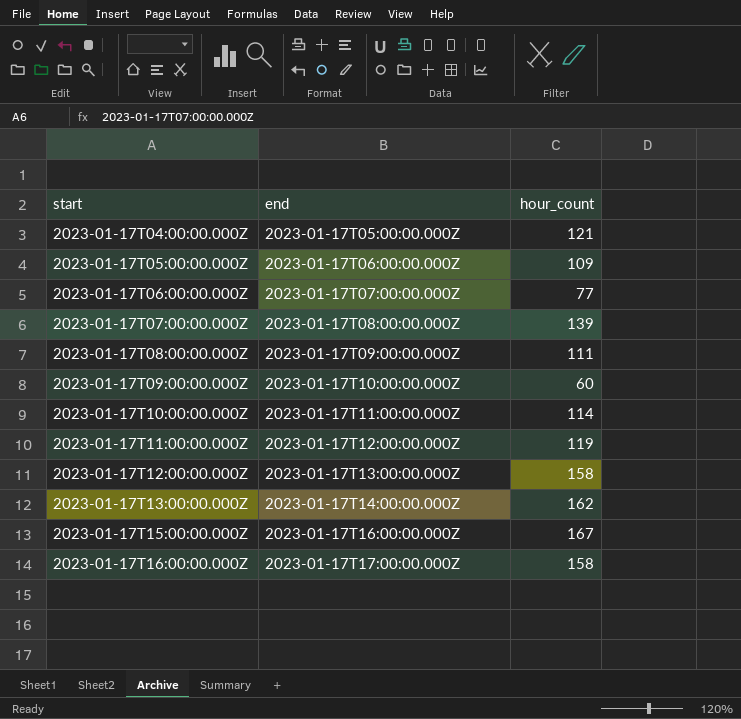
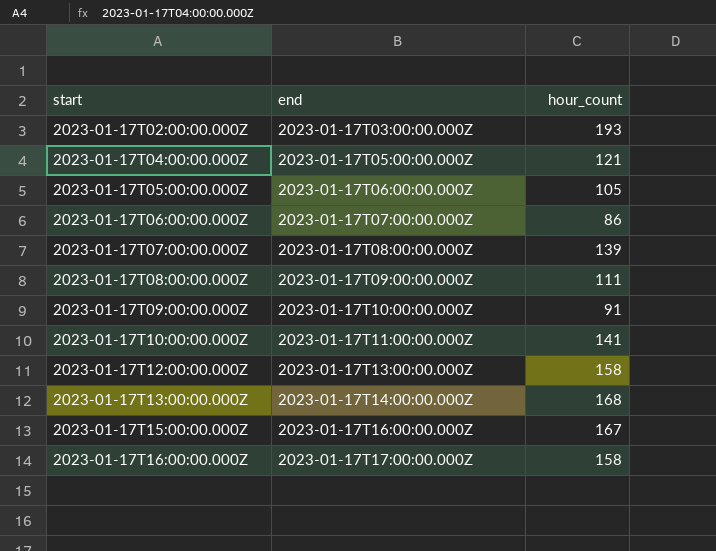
row 2023-01-17T11:00:00.000Z: 2023-01-17T12:00:00.000Z | 119 -> none
row 2023-01-17T02:00:00.000Z: none -> 2023-01-17T03:00:00.000Z | 193
2023-01-17T05:00:00.000Z | hour_count: 109 -> 105
2023-01-17T06:00:00.000Z | hour_count: 77 -> 86
2023-01-17T09:00:00.000Z | hour_count: 60 -> 91
2023-01-17T10:00:00.000Z | hour_count: 114 -> 141
2023-01-17T13:00:00.000Z | hour_count: 162 -> 168

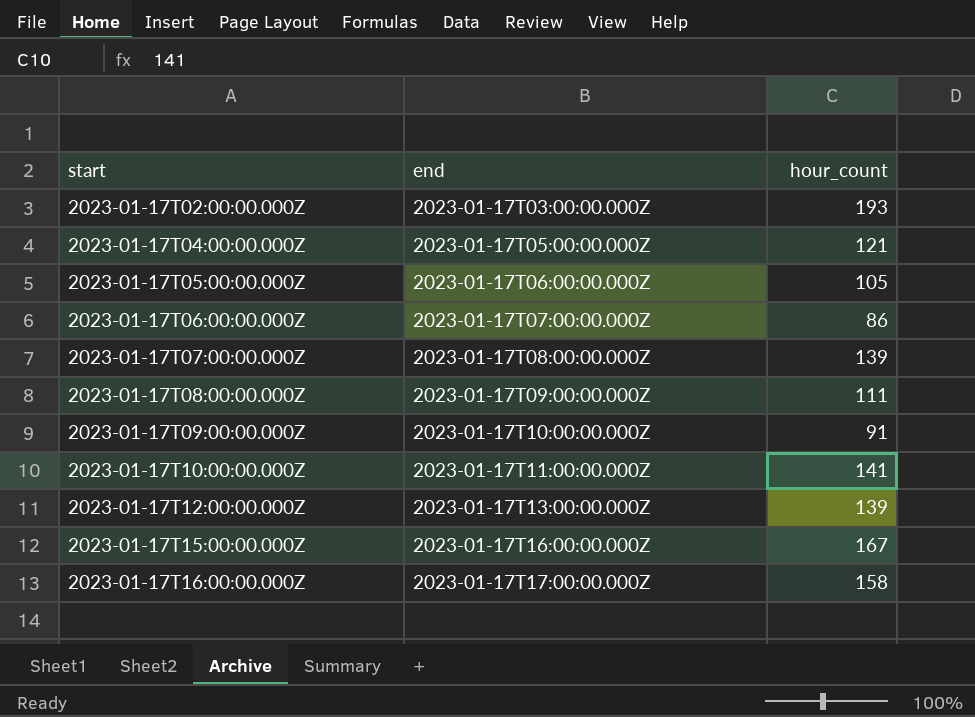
row 2023-01-17T13:00:00.000Z: 2023-01-17T14:00:00.000Z | 168 -> none
2023-01-17T12:00:00.000Z | hour_count: 158 -> 139

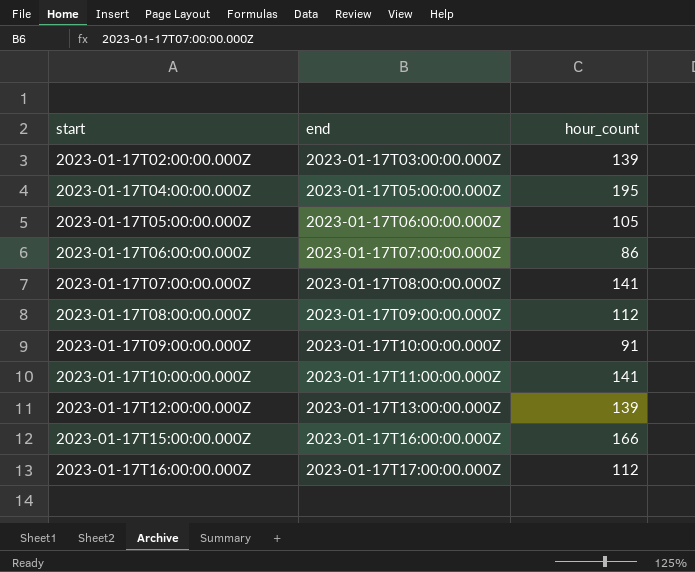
2023-01-17T02:00:00.000Z | hour_count: 193 -> 139
2023-01-17T04:00:00.000Z | hour_count: 121 -> 195
2023-01-17T07:00:00.000Z | hour_count: 139 -> 141
2023-01-17T08:00:00.000Z | hour_count: 111 -> 112
2023-01-17T15:00:00.000Z | hour_count: 167 -> 166
2023-01-17T16:00:00.000Z | hour_count: 158 -> 112

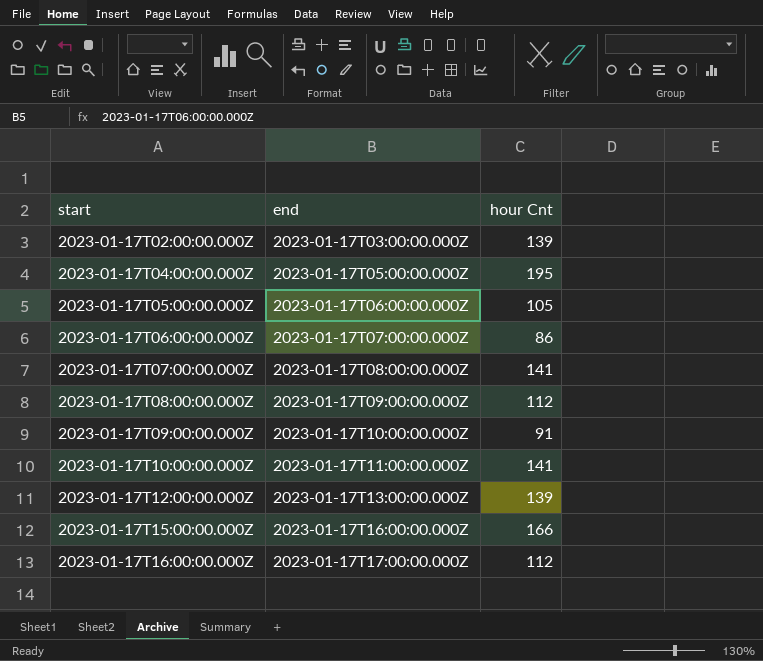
column name: hour_count -> hour Cnt

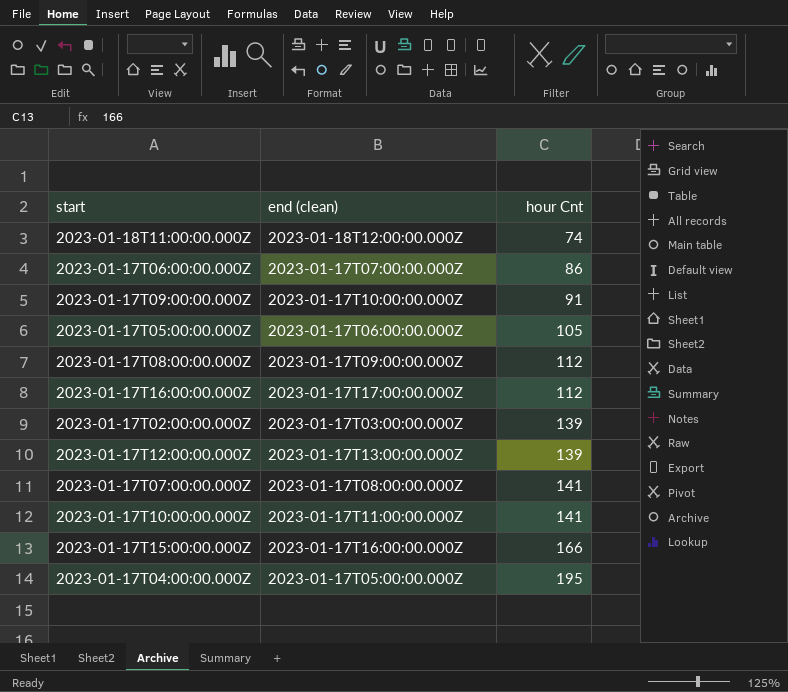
row order: start ascending -> hour Cnt ascending
column name: end -> end (clean)
row 2023-01-18T11:00:00.000Z: none -> 2023-01-18T12:00:00.000Z | 74

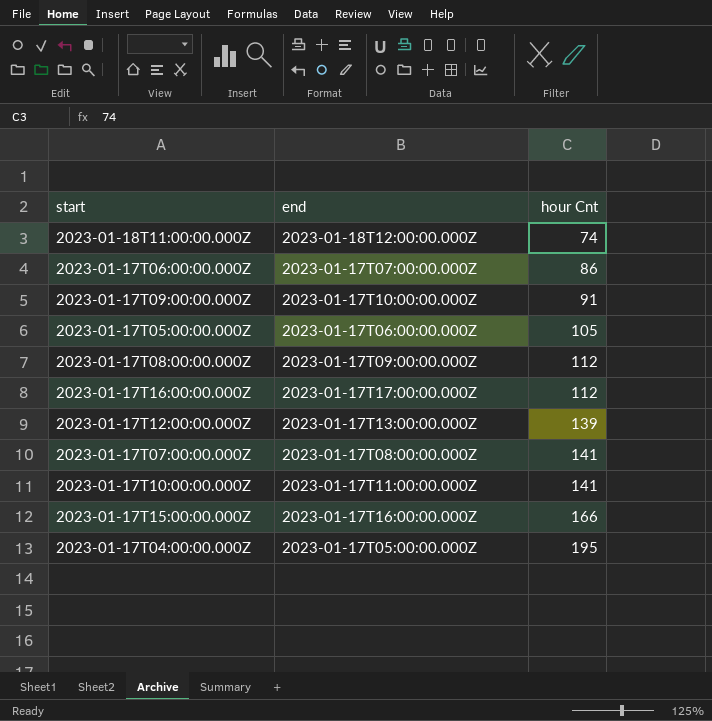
column name: end (clean) -> end
row 2023-01-17T02:00:00.000Z: 2023-01-17T03:00:00.000Z | 139 -> none

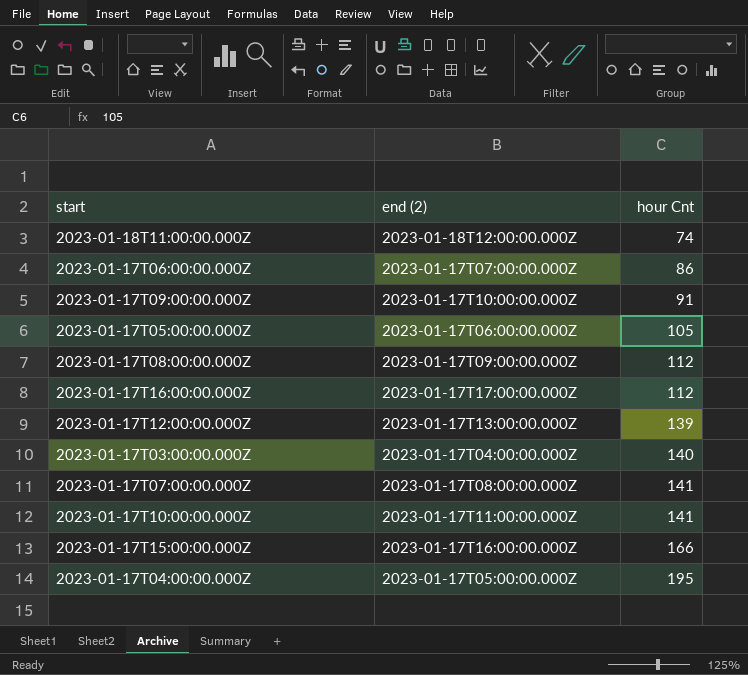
column name: end -> end (2)
row 2023-01-17T03:00:00.000Z: none -> 2023-01-17T04:00:00.000Z | 140

